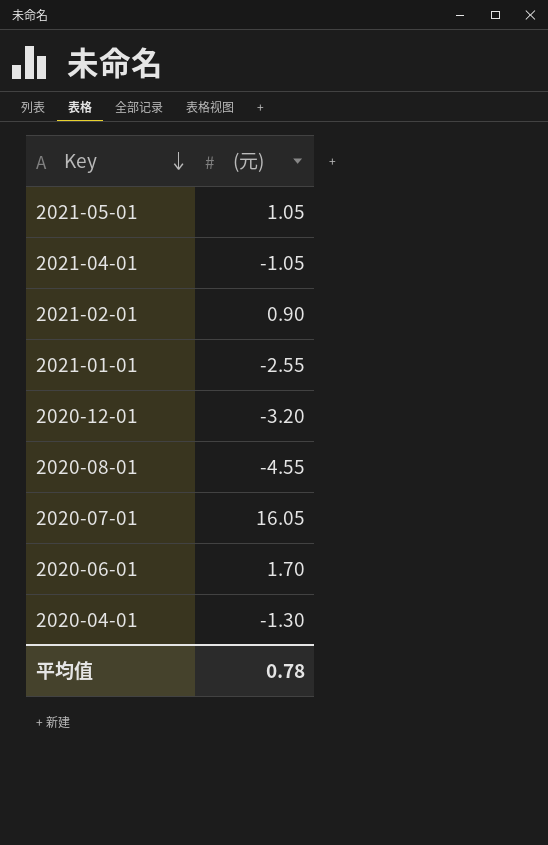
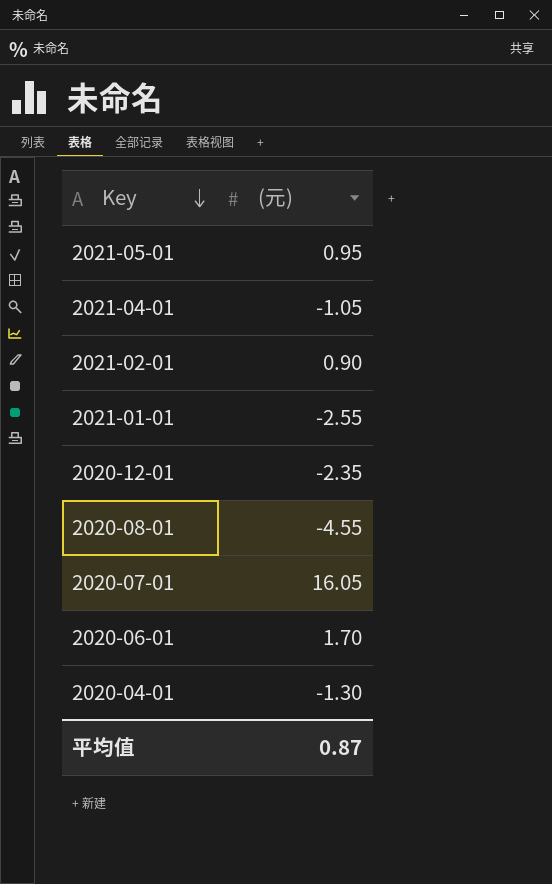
2021-05-01 | (元): 1.05 -> 0.95
2020-12-01 | (元): -3.20 -> -2.35
平均值 | (元): 0.78 -> 0.87

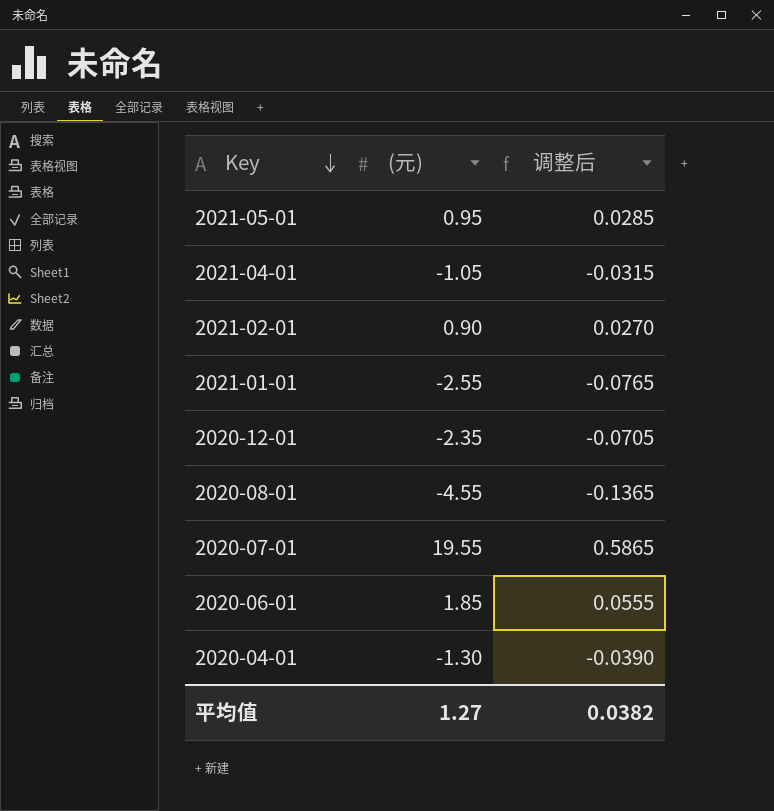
column 调整后 | formula: none -> [(元)] * 0.03
2020-07-01 | (元): 16.05 -> 19.55
2020-06-01 | (元): 1.70 -> 1.85
平均值 | (元): 0.87 -> 1.27

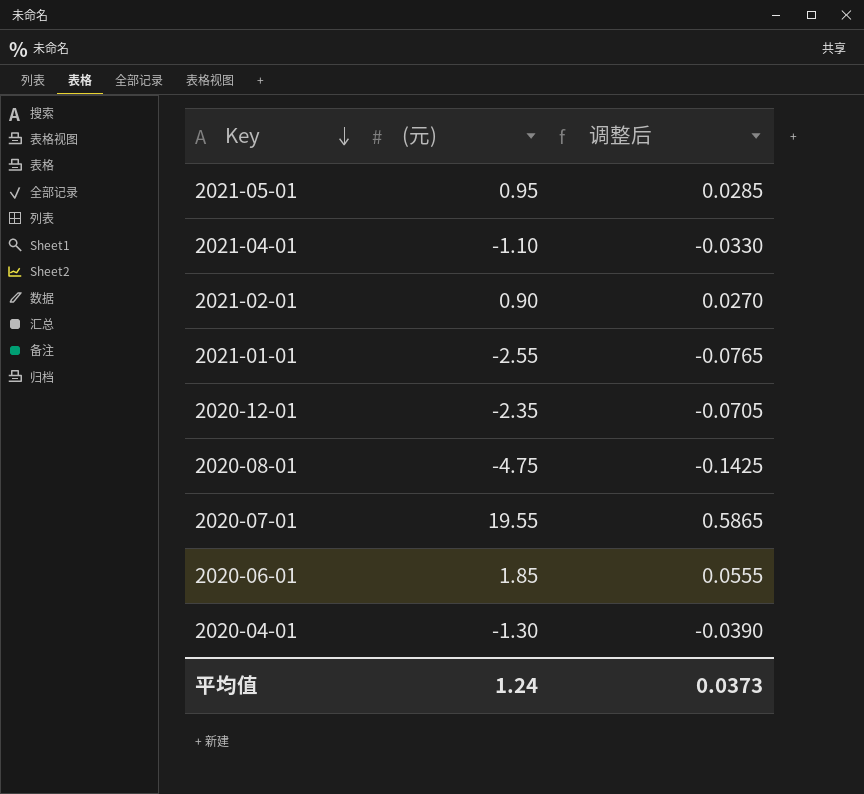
2021-04-01 | (元): -1.05 -> -1.10
2021-04-01 | 调整后: -0.0315 -> -0.0330
2020-08-01 | (元): -4.55 -> -4.75
2020-08-01 | 调整后: -0.1365 -> -0.1425
平均值 | (元): 1.27 -> 1.24
平均值 | 调整后: 0.0382 -> 0.0373

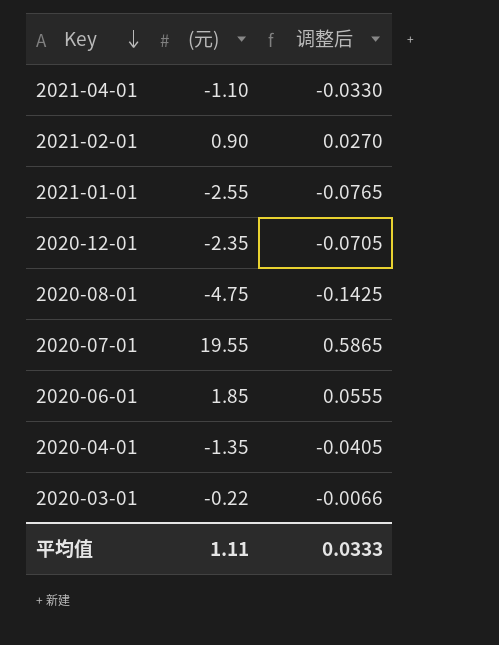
row 2021-05-01: 0.95 | 0.0285 -> none
2020-04-01 | (元): -1.30 -> -1.35
2020-04-01 | 调整后: -0.0390 -> -0.0405
row 2020-03-01: none -> -0.22 | -0.0066
平均值 | (元): 1.24 -> 1.11
平均值 | 调整后: 0.0373 -> 0.0333

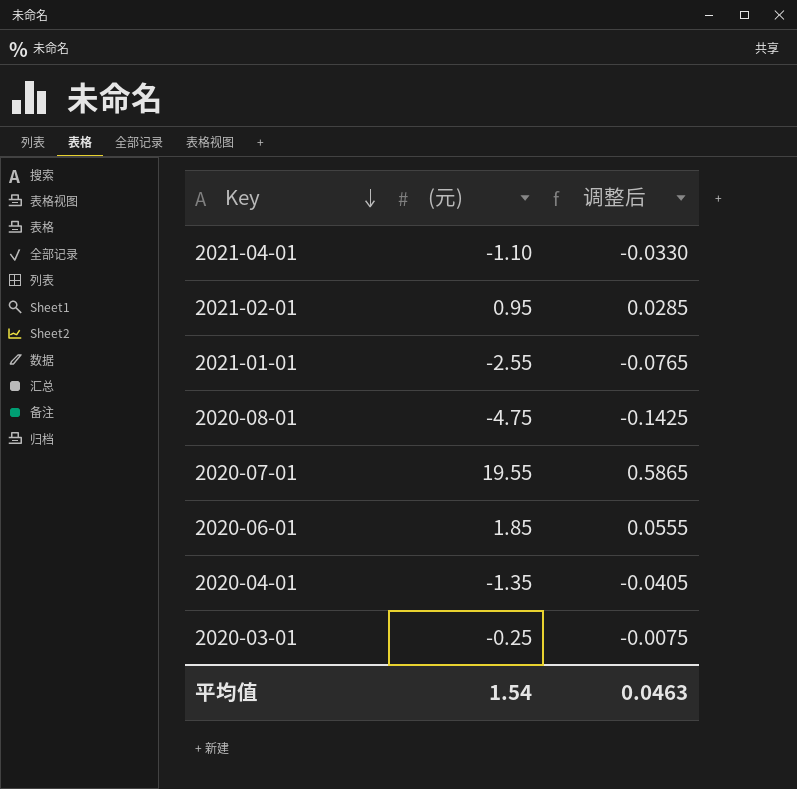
row 2020-12-01: -2.35 | -0.0705 -> none
2021-02-01 | (元): 0.90 -> 0.95
2021-02-01 | 调整后: 0.0270 -> 0.0285
2020-03-01 | (元): -0.22 -> -0.25
2020-03-01 | 调整后: -0.0066 -> -0.0075
平均值 | (元): 1.11 -> 1.54
平均值 | 调整后: 0.0333 -> 0.0463

